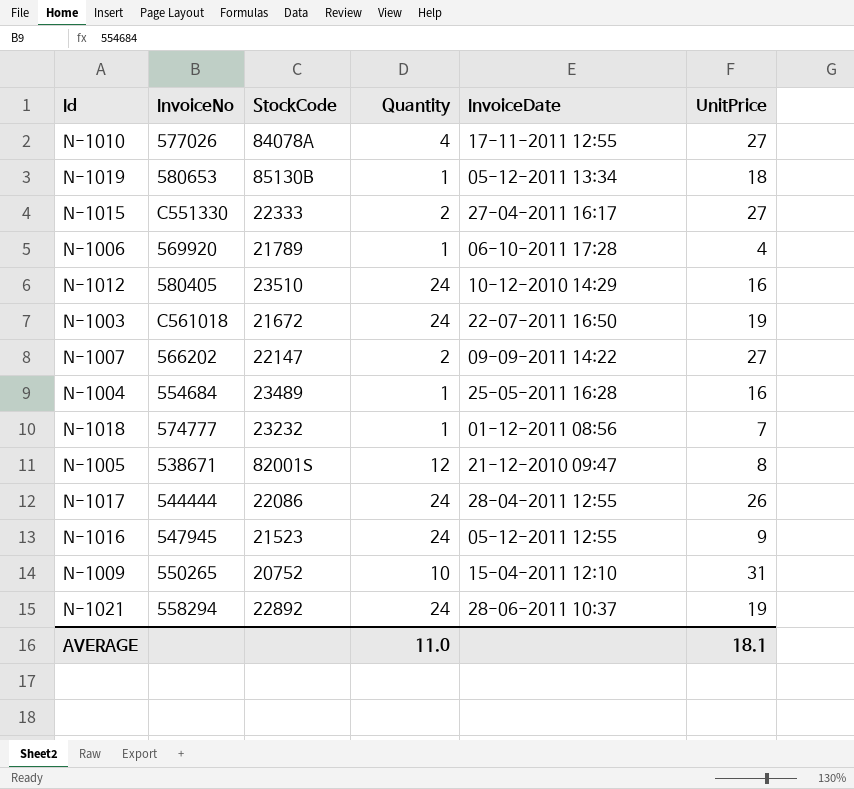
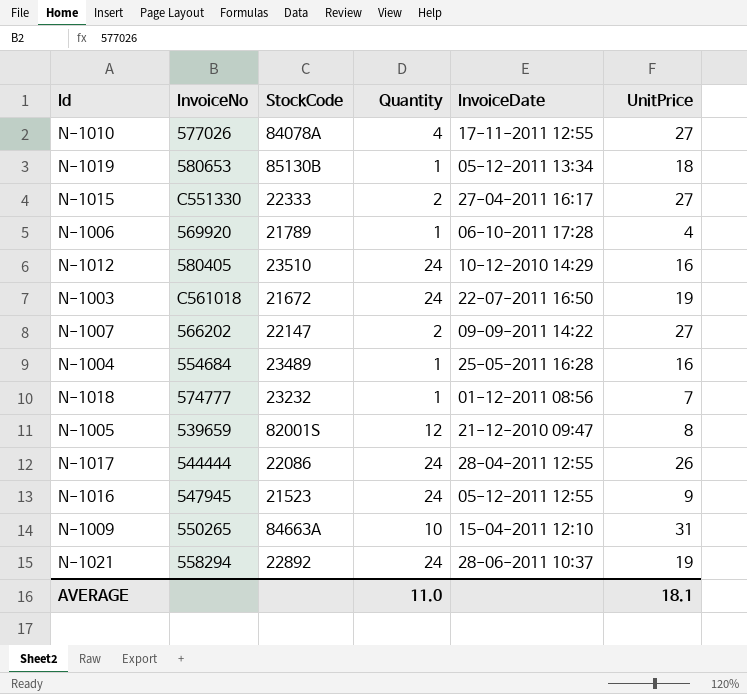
N-1005 | InvoiceNo: 538671 -> 539659
N-1009 | StockCode: 20752 -> 84663A

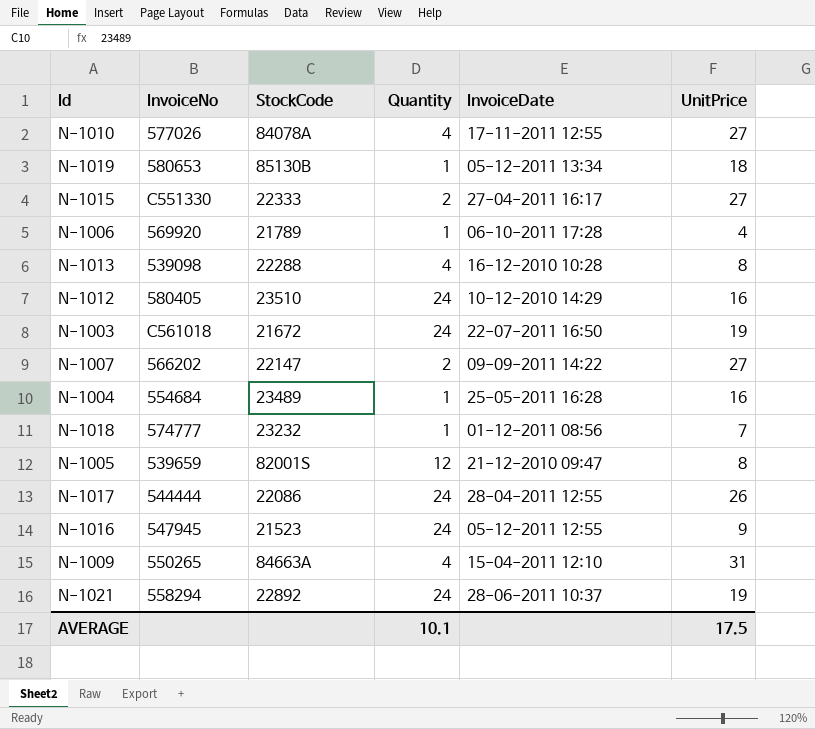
row N-1013: none -> 539098 | 22288 | 4 | 16-12-2010 10:28 | 8
N-1009 | Quantity: 10 -> 4
AVERAGE | Quantity: 11.0 -> 10.1
AVERAGE | UnitPrice: 18.1 -> 17.5

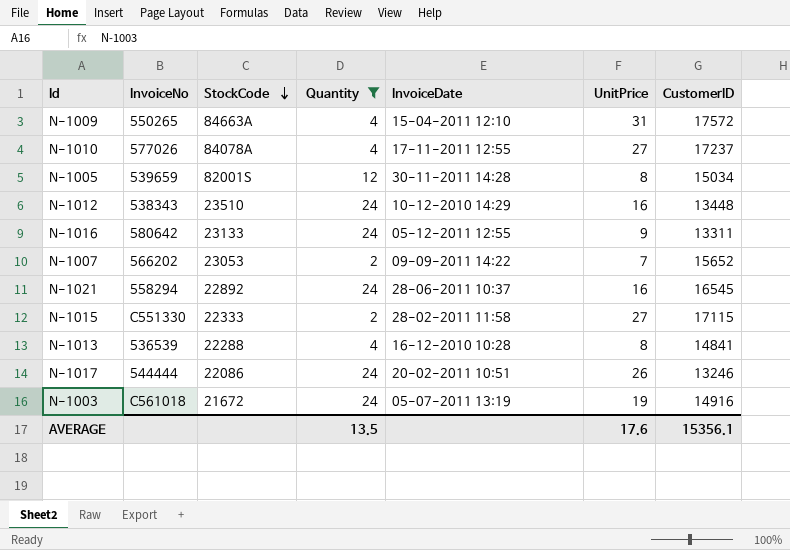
filter: none -> Quantity != 1
row order: none -> StockCode descending
column CustomerID | position: none -> 7
N-1005 | InvoiceDate: 21-12-2010 09:47 -> 30-11-2011 14:28
N-1012 | InvoiceNo: 580405 -> 538343
N-1016 | InvoiceNo: 547945 -> 580642
N-1016 | StockCode: 21523 -> 23133
N-1007 | StockCode: 22147 -> 23053
N-1007 | UnitPrice: 27 -> 7
N-1021 | UnitPrice: 19 -> 16
N-1015 | InvoiceDate: 27-04-2011 16:17 -> 28-02-2011 11:58
N-1013 | InvoiceNo: 539098 -> 536539
N-1017 | InvoiceDate: 28-04-2011 12:55 -> 20-02-2011 10:51
N-1003 | InvoiceDate: 22-07-2011 16:50 -> 05-07-2011 13:19
AVERAGE | Quantity: 10.1 -> 13.5
AVERAGE | UnitPrice: 17.5 -> 17.6

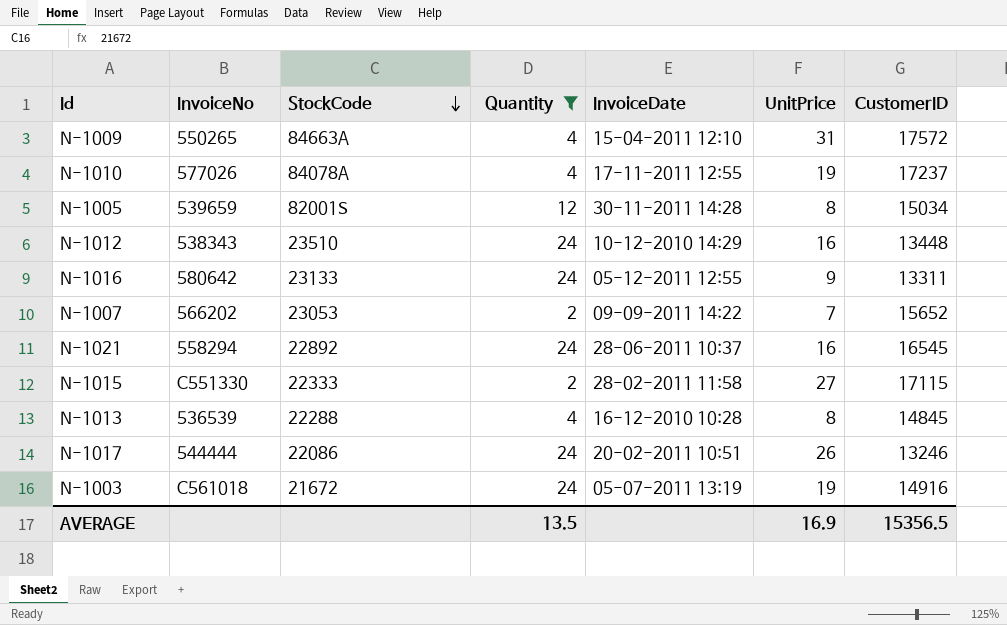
N-1010 | UnitPrice: 27 -> 19
N-1013 | CustomerID: 14841 -> 14845
AVERAGE | UnitPrice: 17.6 -> 16.9
AVERAGE | CustomerID: 15356.1 -> 15356.5

